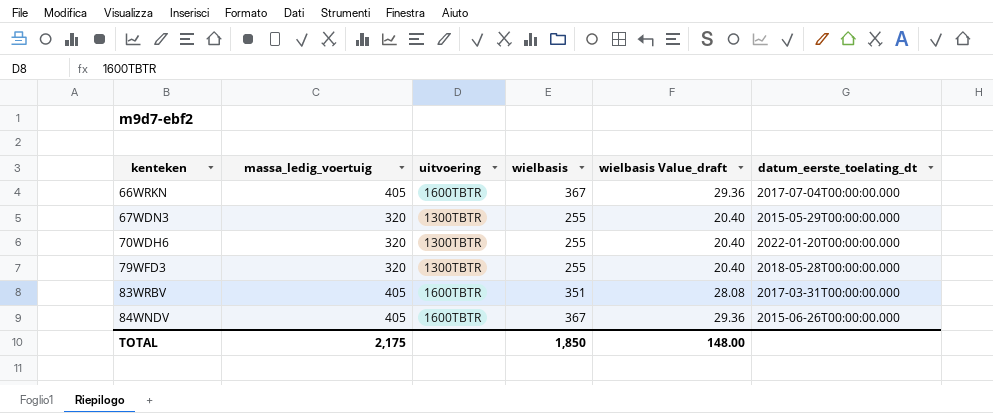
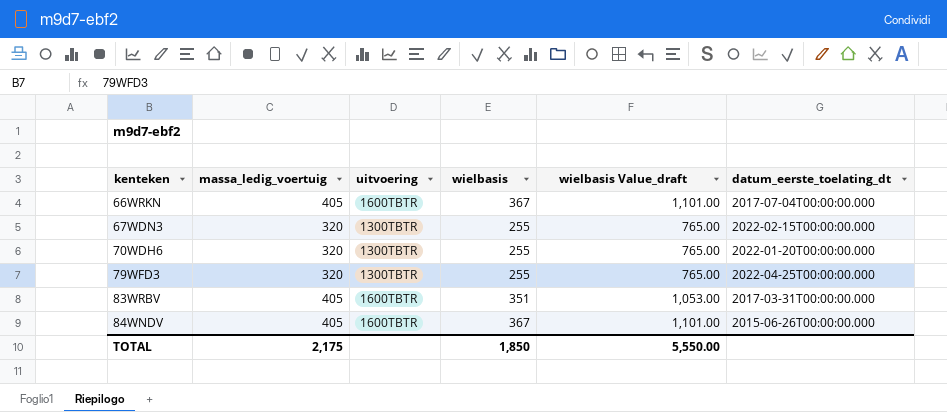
column wielbasis Value_draft | formula: [wielbasis] * 0.08 -> [wielbasis] * 3
67WDN3 | datum_eerste_toelating_dt: 2015-05-29T00:00:00.000 -> 2022-02-15T00:00:00.000
79WFD3 | datum_eerste_toelating_dt: 2018-05-28T00:00:00.000 -> 2022-04-25T00:00:00.000
TOTAL | wielbasis Value_draft: 148.00 -> 5,550.00

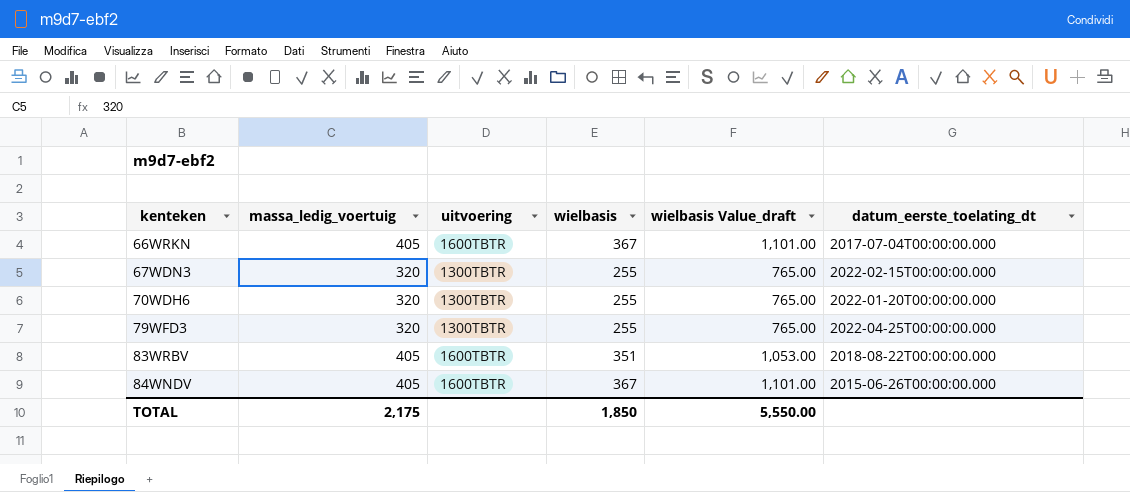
83WRBV | datum_eerste_toelating_dt: 2017-03-31T00:00:00.000 -> 2018-08-22T00:00:00.000

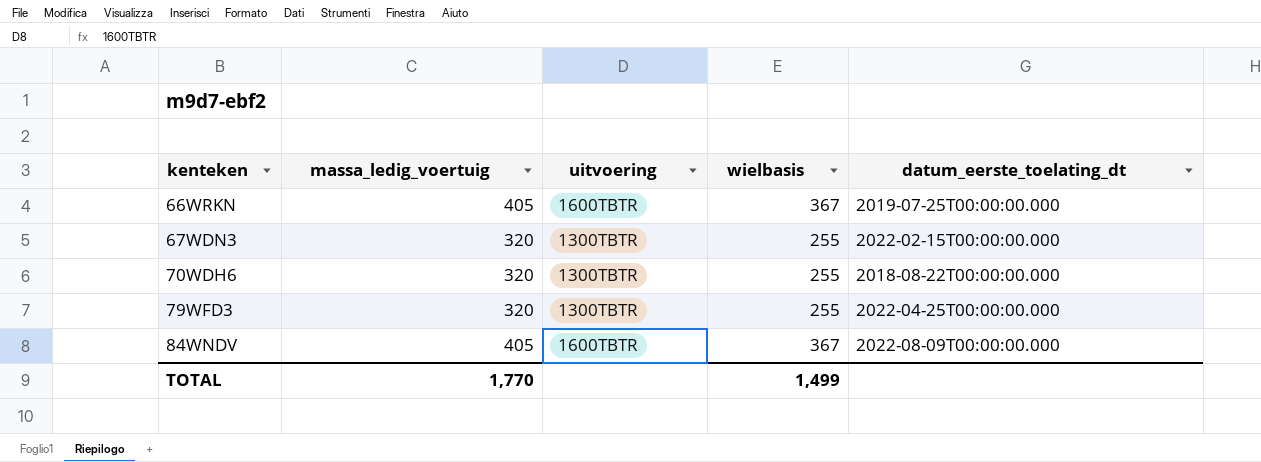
column wielbasis Value_draft | formula: [wielbasis] * 3 -> none
row 83WRBV: 405 | 1600TBTR | 351 | 1,053.00 | 2018-08-22T00:00:00.000 -> none
66WRKN | datum_eerste_toelating_dt: 2017-07-04T00:00:00.000 -> 2019-07-25T00:00:00.000
70WDH6 | datum_eerste_toelating_dt: 2022-01-20T00:00:00.000 -> 2018-08-22T00:00:00.000
84WNDV | datum_eerste_toelating_dt: 2015-06-26T00:00:00.000 -> 2022-08-09T00:00:00.000
TOTAL | massa_ledig_voertuig: 2,175 -> 1,770
TOTAL | wielbasis: 1,850 -> 1,499

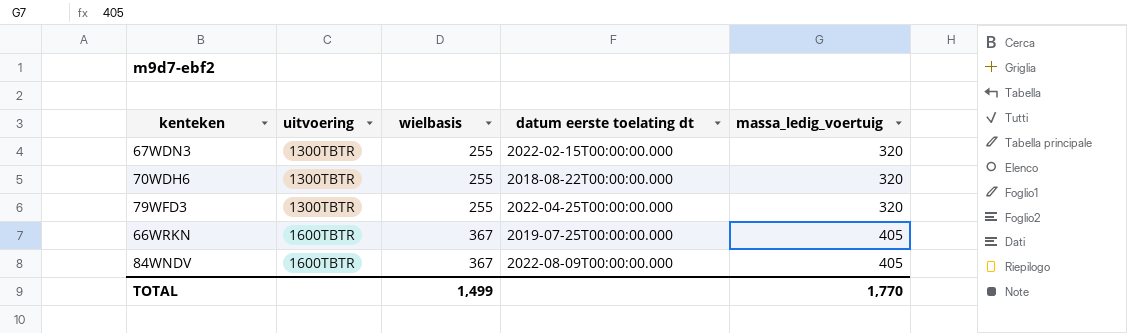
row order: kenteken ascending -> uitvoering ascending
column name: datum_eerste_toelating_dt -> datum eerste toelating dt
column massa_ledig_voertuig | position: 2 -> 5

